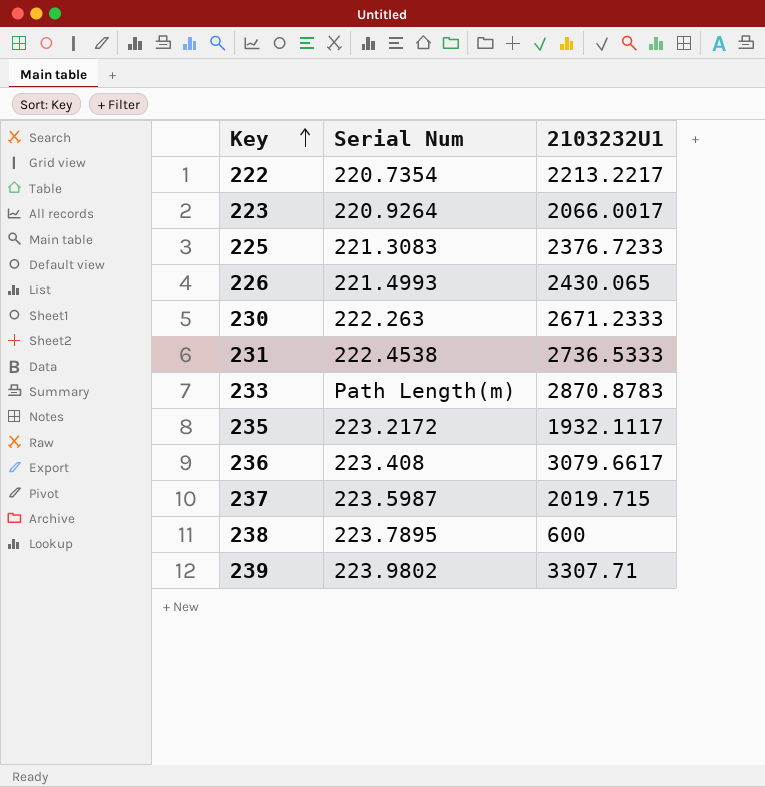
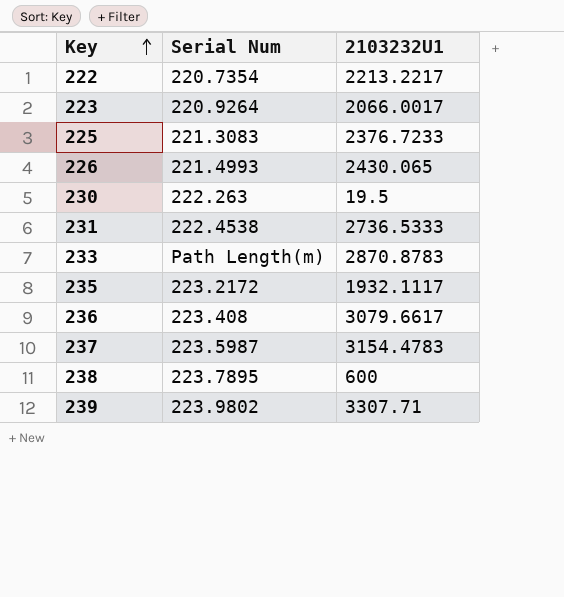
230 | 2103232U1: 2671.2333 -> 19.5
237 | 2103232U1: 2019.715 -> 3154.4783

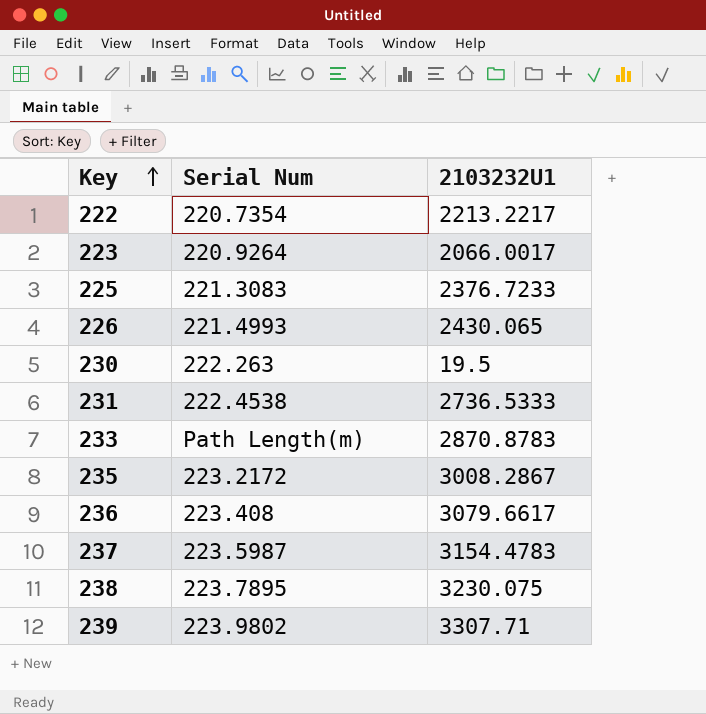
235 | 2103232U1: 1932.1117 -> 3008.2867
238 | 2103232U1: 600 -> 3230.075

